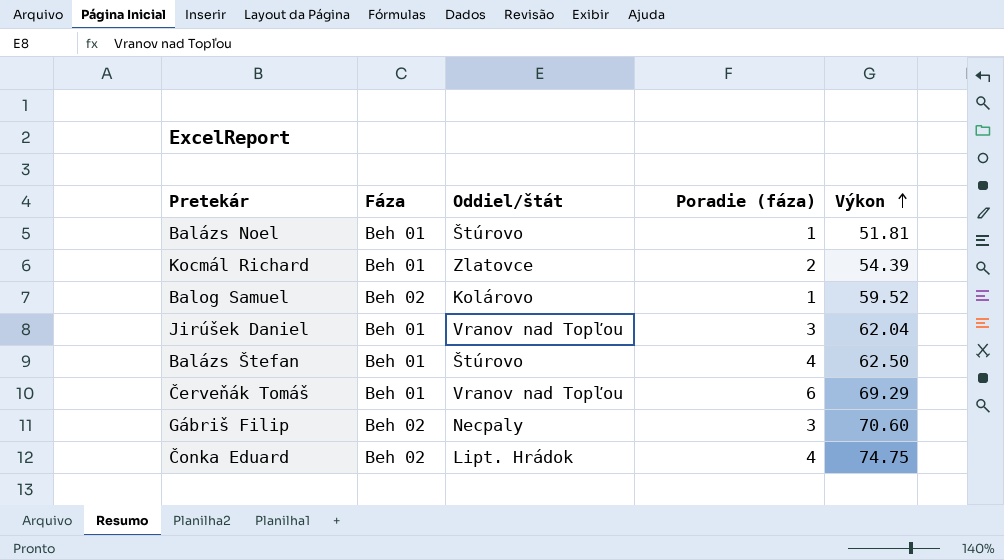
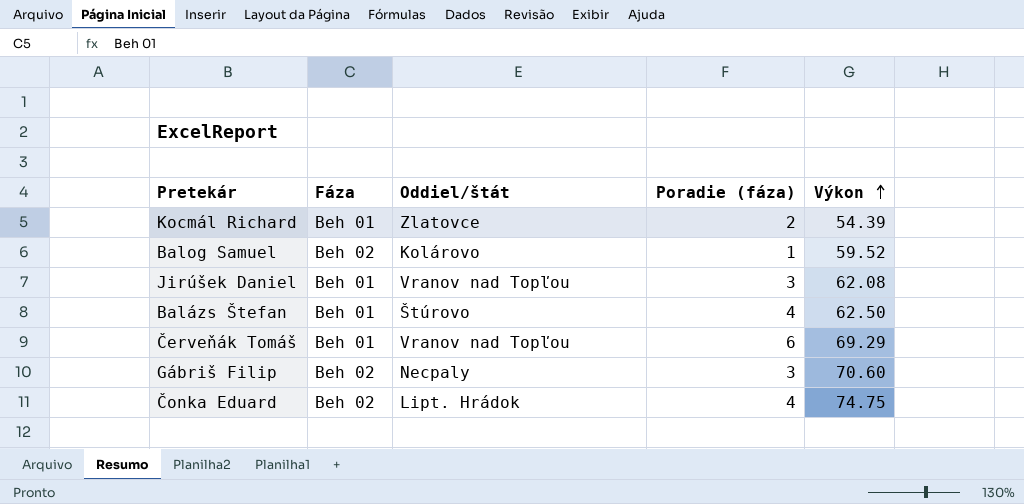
row Balázs Noel: Beh 01 | Štúrovo | 1 | 51.81 -> none
Jirúšek Daniel | Výkon: 62.04 -> 62.08

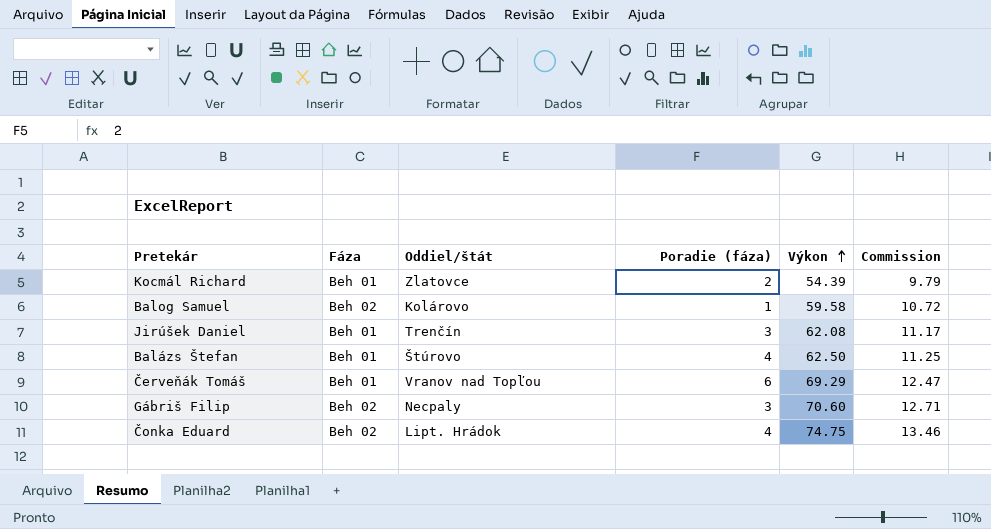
column Commission | formula: none -> [Výkon] * 0.18
Balog Samuel | Výkon: 59.52 -> 59.58
Jirúšek Daniel | Oddiel/štát: Vranov nad Topľou -> Trenčín

